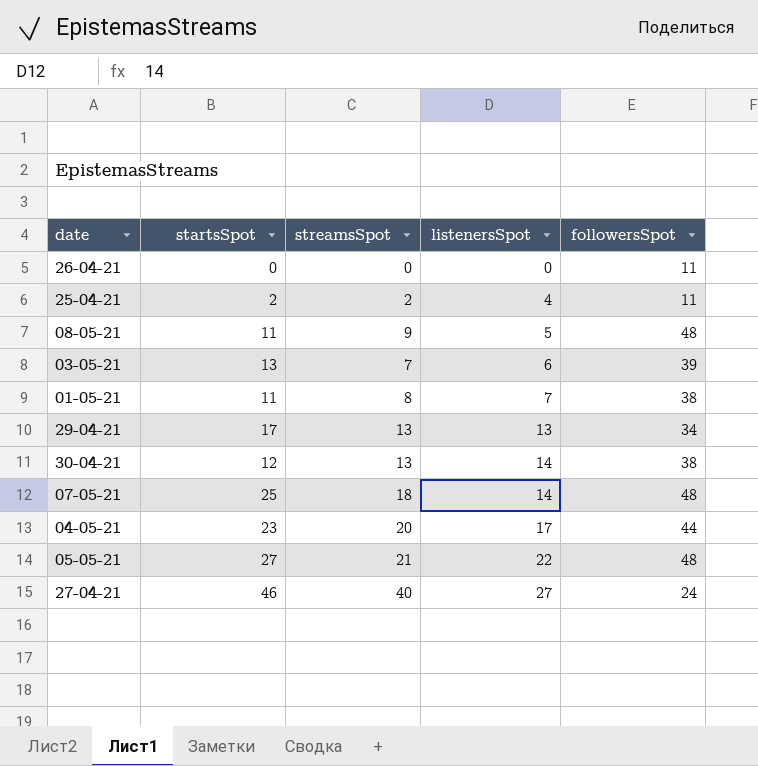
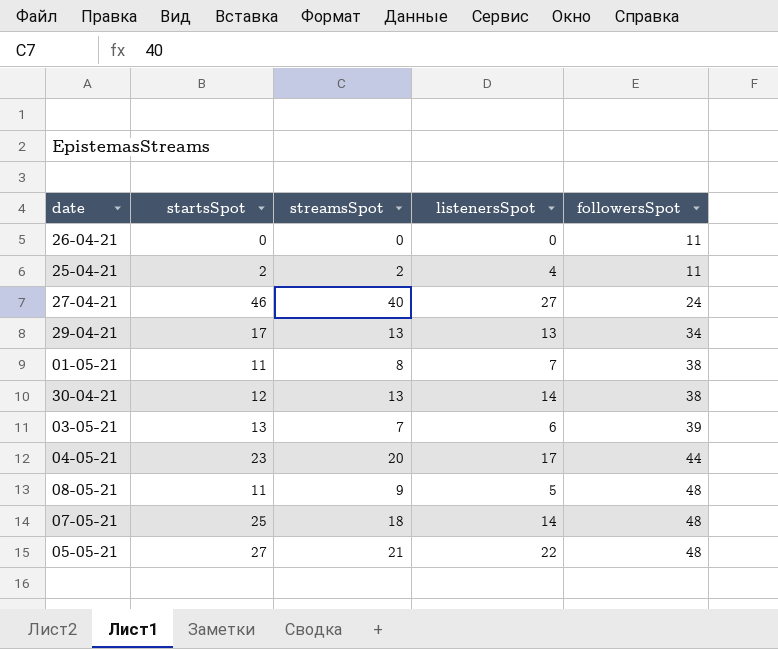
row order: listenersSpot ascending -> followersSpot ascending

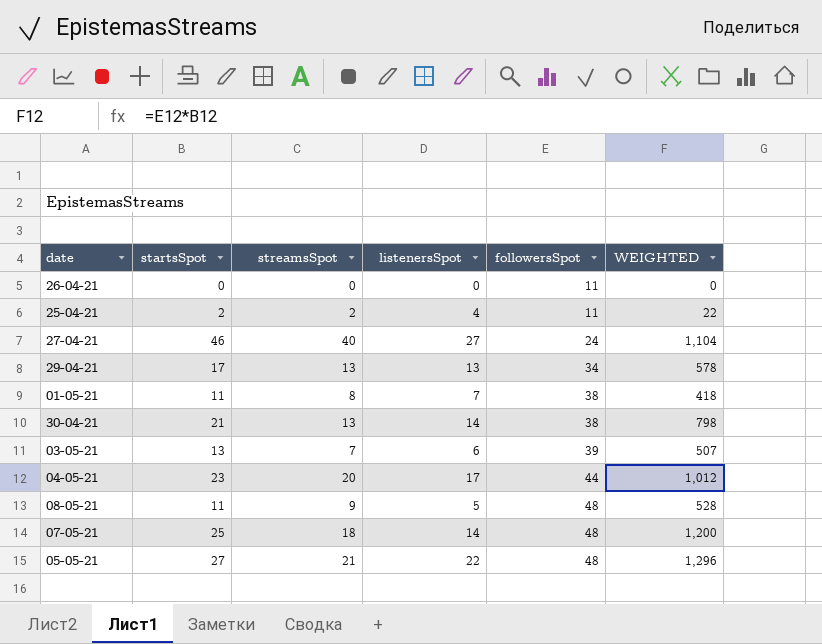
column WEIGHTED | formula: none -> [startsSpot] * [followersSpot]
30-04-21 | startsSpot: 12 -> 21

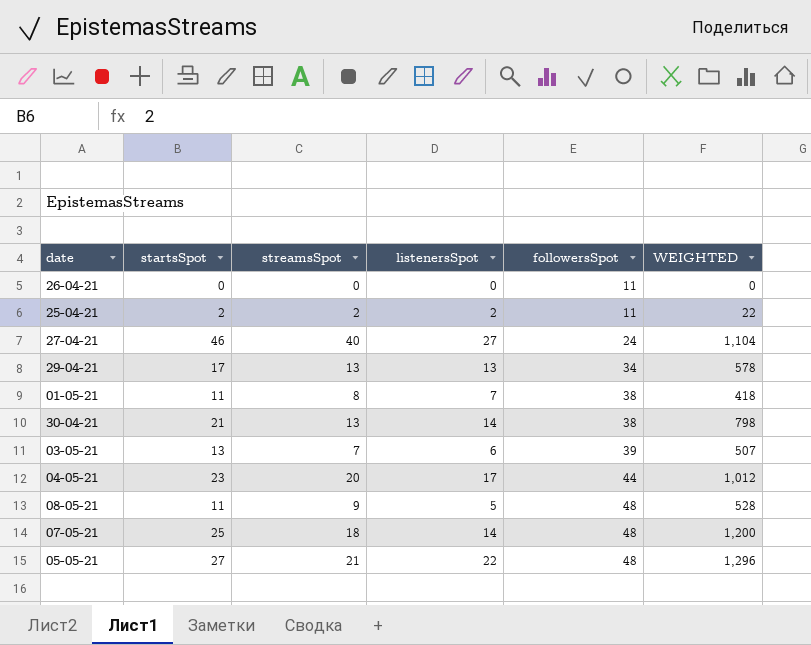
25-04-21 | listenersSpot: 4 -> 2

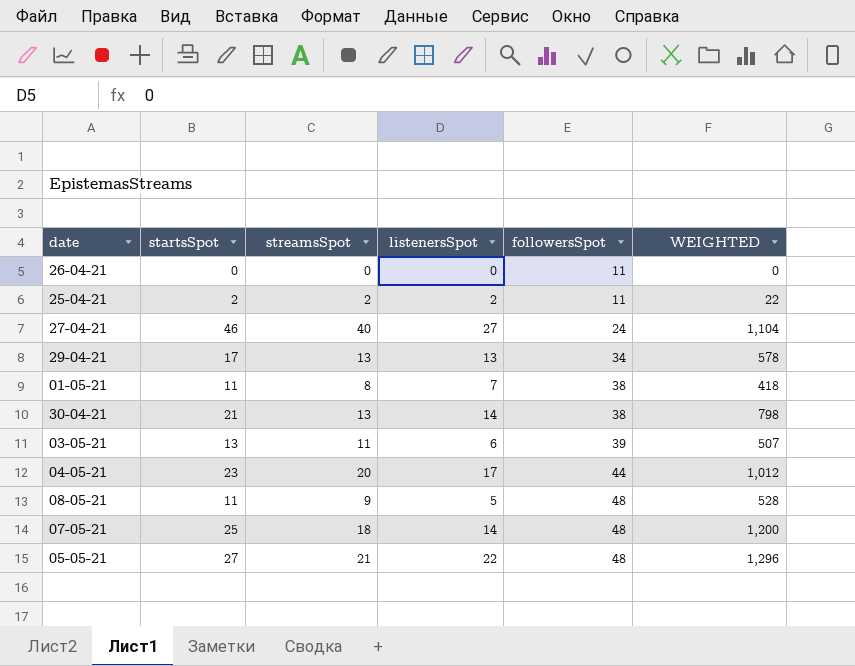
03-05-21 | streamsSpot: 7 -> 11

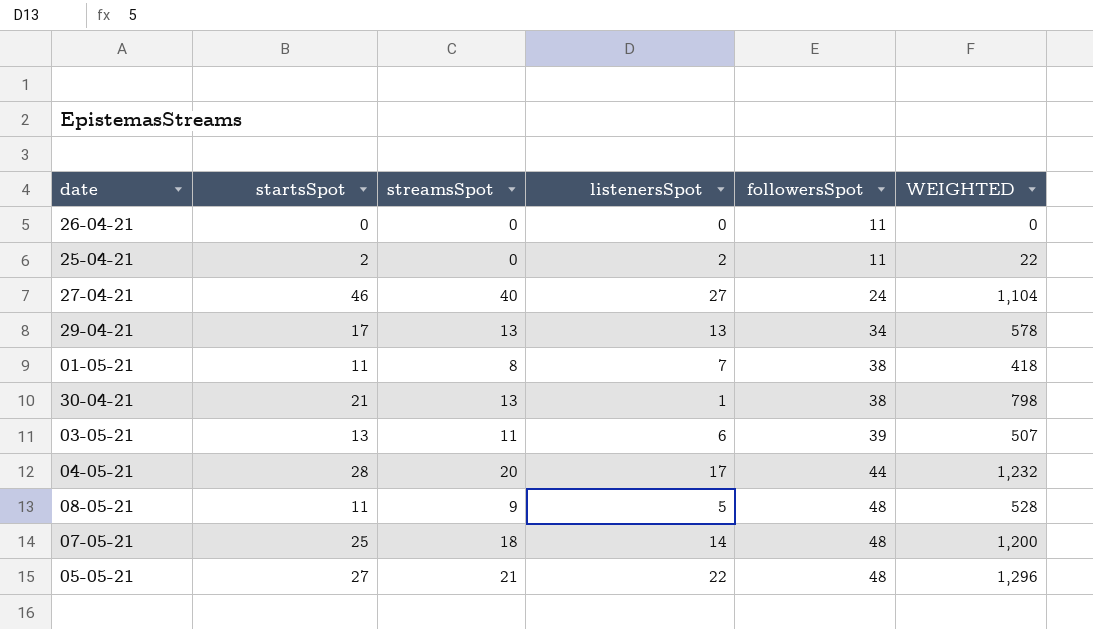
25-04-21 | streamsSpot: 2 -> 0
30-04-21 | listenersSpot: 14 -> 1
04-05-21 | startsSpot: 23 -> 28
04-05-21 | WEIGHTED: 1,012 -> 1,232

